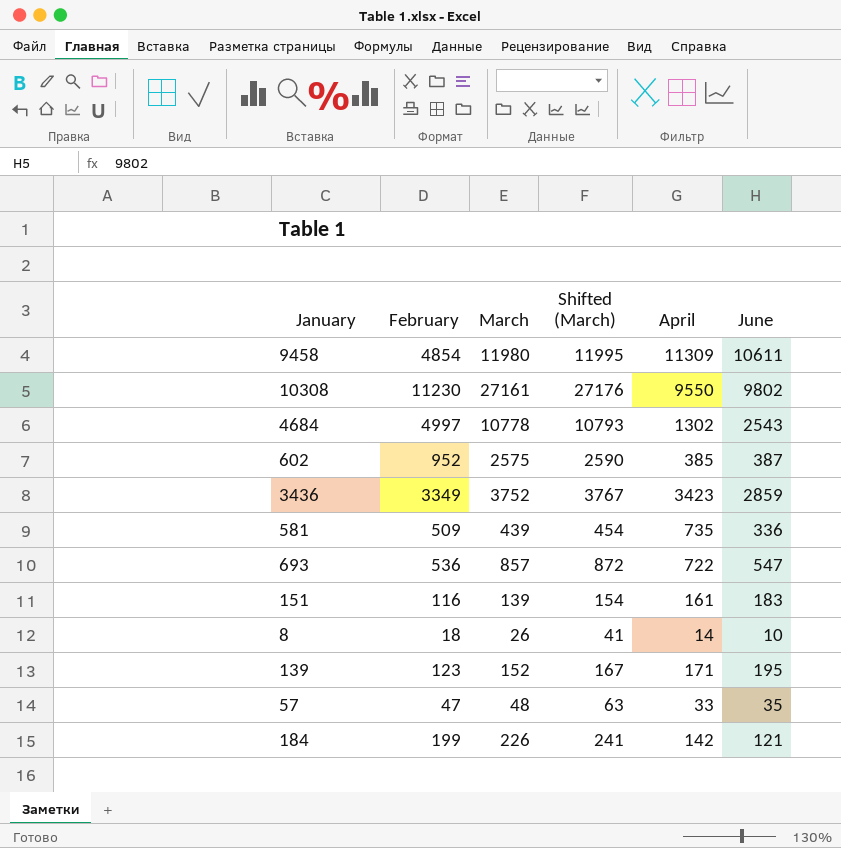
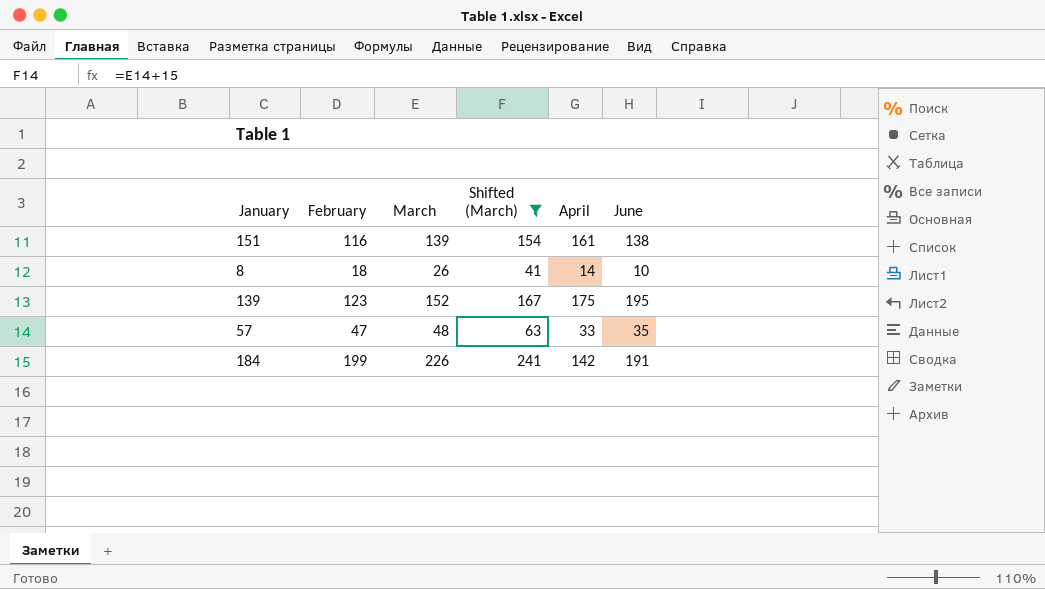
filter: none -> Shifted (March) <= 241
151 | June: 183 -> 138
139 | April: 171 -> 175
184 | June: 121 -> 191

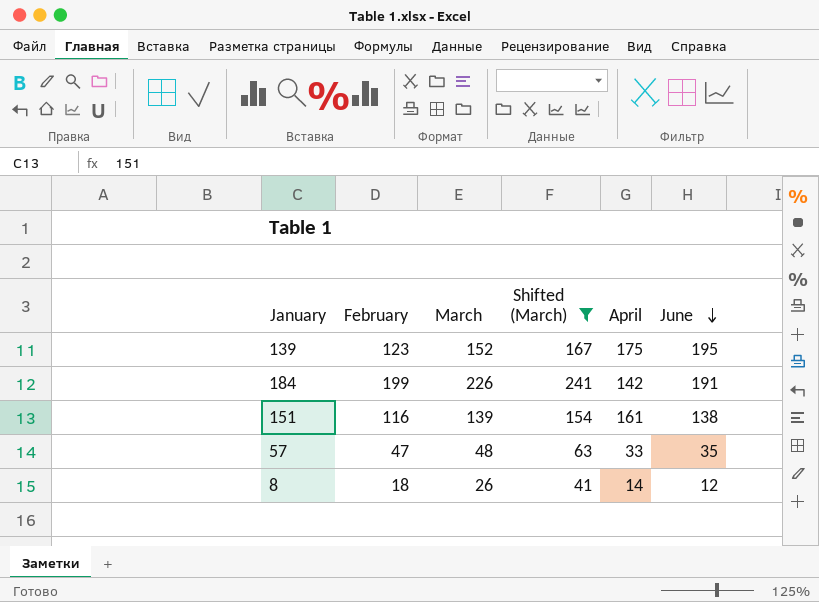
row order: none -> June descending
8 | June: 10 -> 12

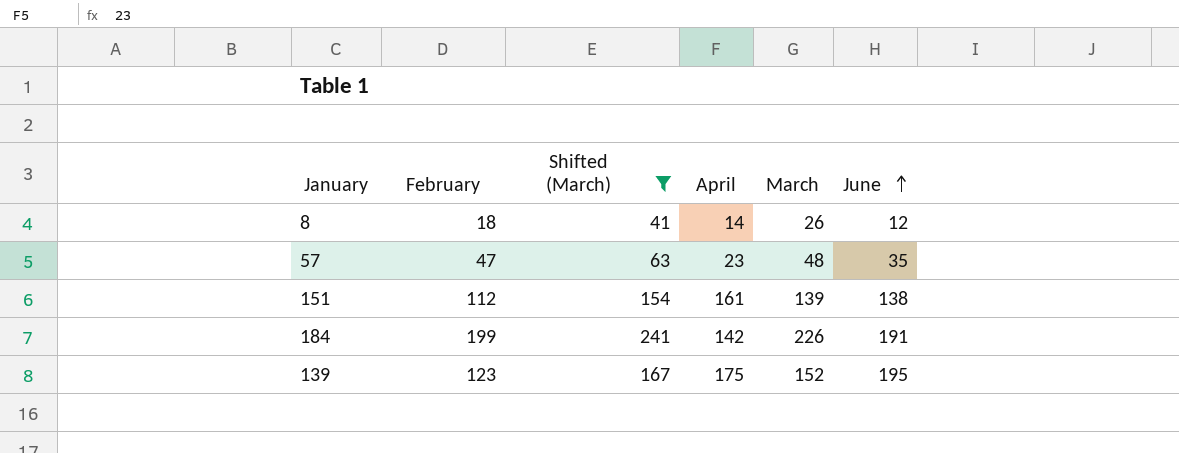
row order: June descending -> June ascending
column March | position: 3 -> 5
57 | April: 33 -> 23
151 | February: 116 -> 112

